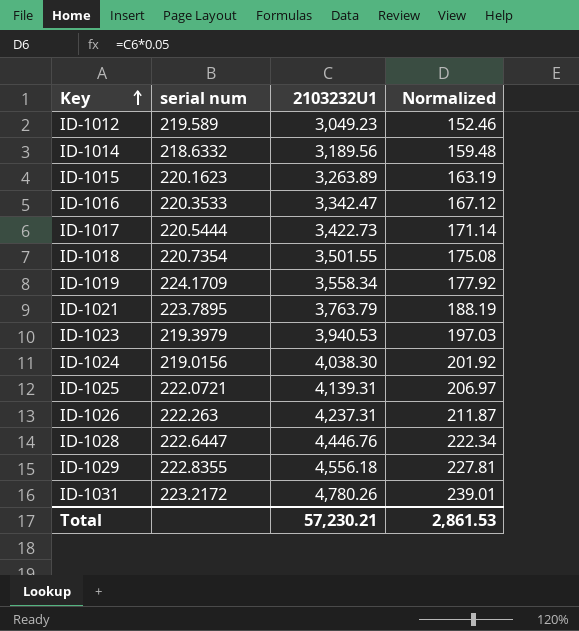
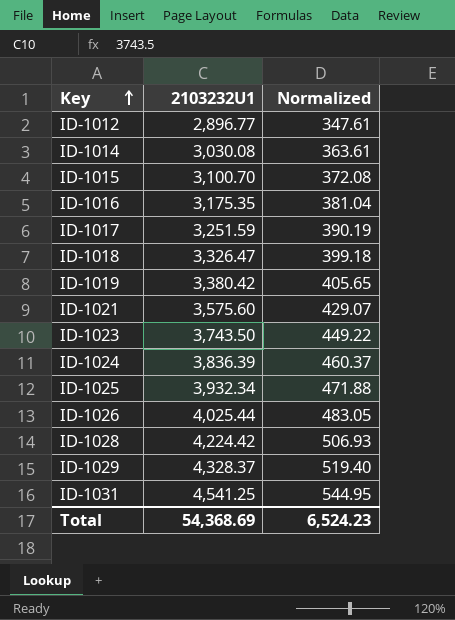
column serial num | position: 2 -> none
column Normalized | formula: [2103232U1] * 0.05 -> [2103232U1] * 0.12
ID-1012 | 2103232U1: 3,049.23 -> 2,896.77
ID-1014 | 2103232U1: 3,189.56 -> 3,030.08
ID-1015 | 2103232U1: 3,263.89 -> 3,100.70
ID-1016 | 2103232U1: 3,342.47 -> 3,175.35
ID-1017 | 2103232U1: 3,422.73 -> 3,251.59
ID-1018 | 2103232U1: 3,501.55 -> 3,326.47
ID-1019 | 2103232U1: 3,558.34 -> 3,380.42
ID-1021 | 2103232U1: 3,763.79 -> 3,575.60
ID-1023 | 2103232U1: 3,940.53 -> 3,743.50
ID-1024 | 2103232U1: 4,038.30 -> 3,836.39
ID-1025 | 2103232U1: 4,139.31 -> 3,932.34
ID-1026 | 2103232U1: 4,237.31 -> 4,025.44
ID-1028 | 2103232U1: 4,446.76 -> 4,224.42
ID-1029 | 2103232U1: 4,556.18 -> 4,328.37
ID-1031 | 2103232U1: 4,780.26 -> 4,541.25
Total | 2103232U1: 57,230.21 -> 54,368.69
Total | Normalized: 2,861.53 -> 6,524.23

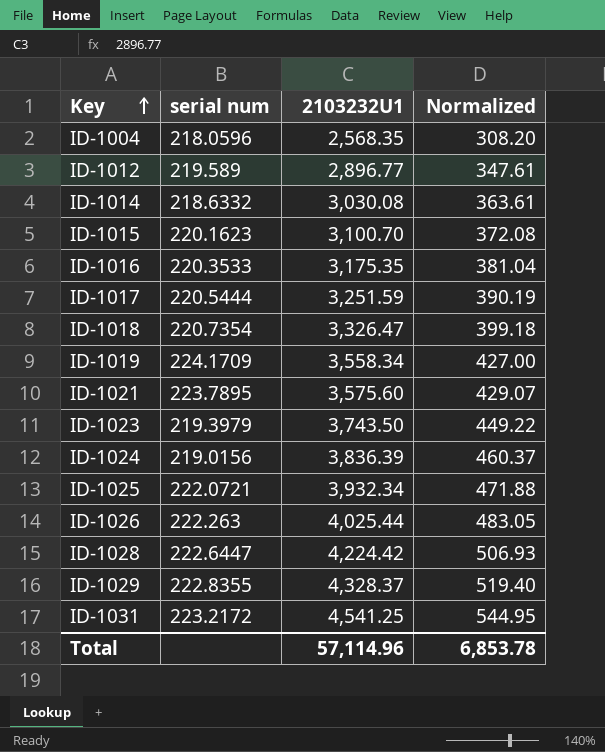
column serial num | position: none -> 2
row ID-1004: none -> 218.0596 | 2,568.35 | 308.20
ID-1019 | 2103232U1: 3,380.42 -> 3,558.34
ID-1019 | Normalized: 405.65 -> 427.00
Total | 2103232U1: 54,368.69 -> 57,114.96
Total | Normalized: 6,524.23 -> 6,853.78

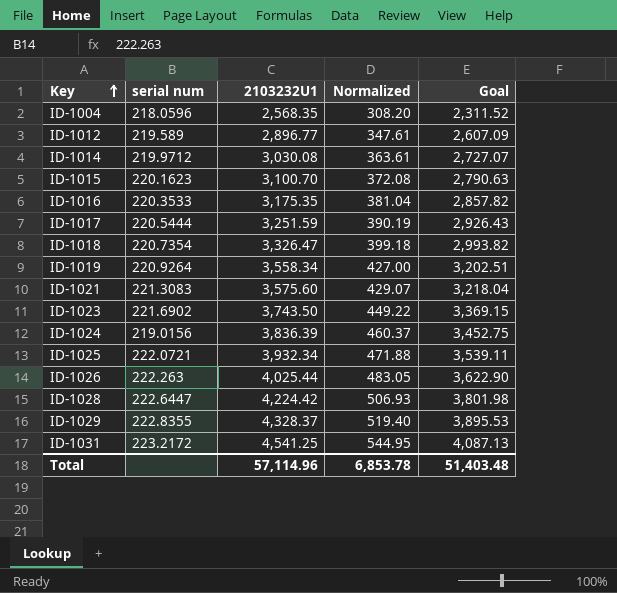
column Goal | formula: none -> [2103232U1] * 0.9
ID-1014 | serial num: 218.6332 -> 219.9712
ID-1019 | serial num: 224.1709 -> 220.9264
ID-1021 | serial num: 223.7895 -> 221.3083
ID-1023 | serial num: 219.3979 -> 221.6902

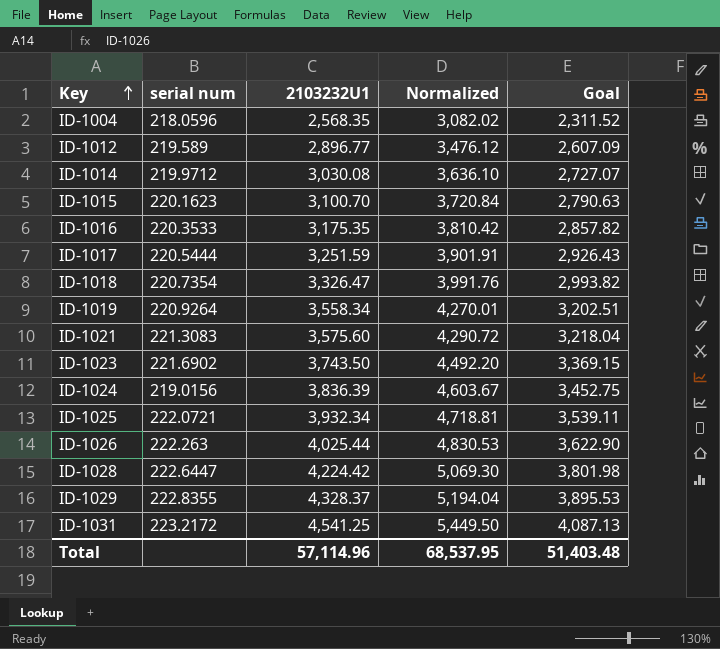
column Normalized | formula: [2103232U1] * 0.12 -> [2103232U1] * 1.2
Total | Normalized: 6,853.78 -> 68,537.95

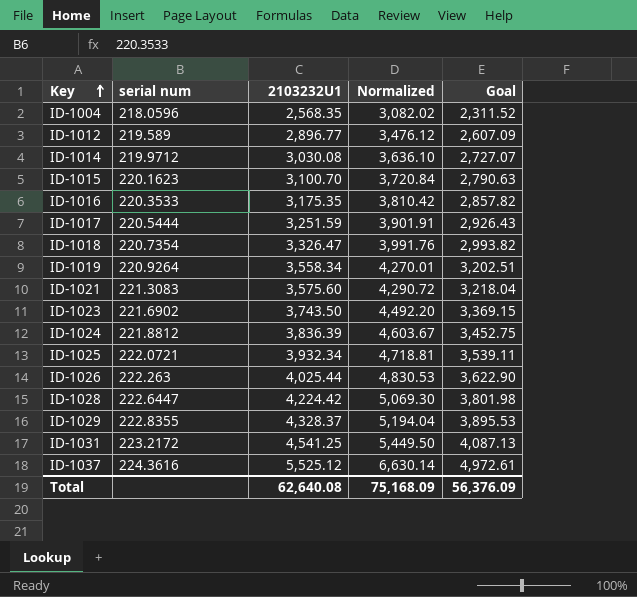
ID-1024 | serial num: 219.0156 -> 221.8812
row ID-1037: none -> 224.3616 | 5,525.12 | 6,630.14 | 4,972.61
Total | 2103232U1: 57,114.96 -> 62,640.08
Total | Normalized: 68,537.95 -> 75,168.09
Total | Goal: 51,403.48 -> 56,376.09

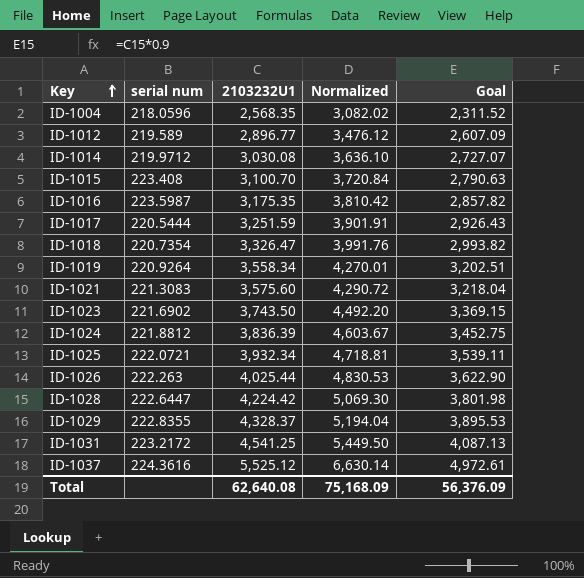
ID-1015 | serial num: 220.1623 -> 223.408
ID-1016 | serial num: 220.3533 -> 223.5987

